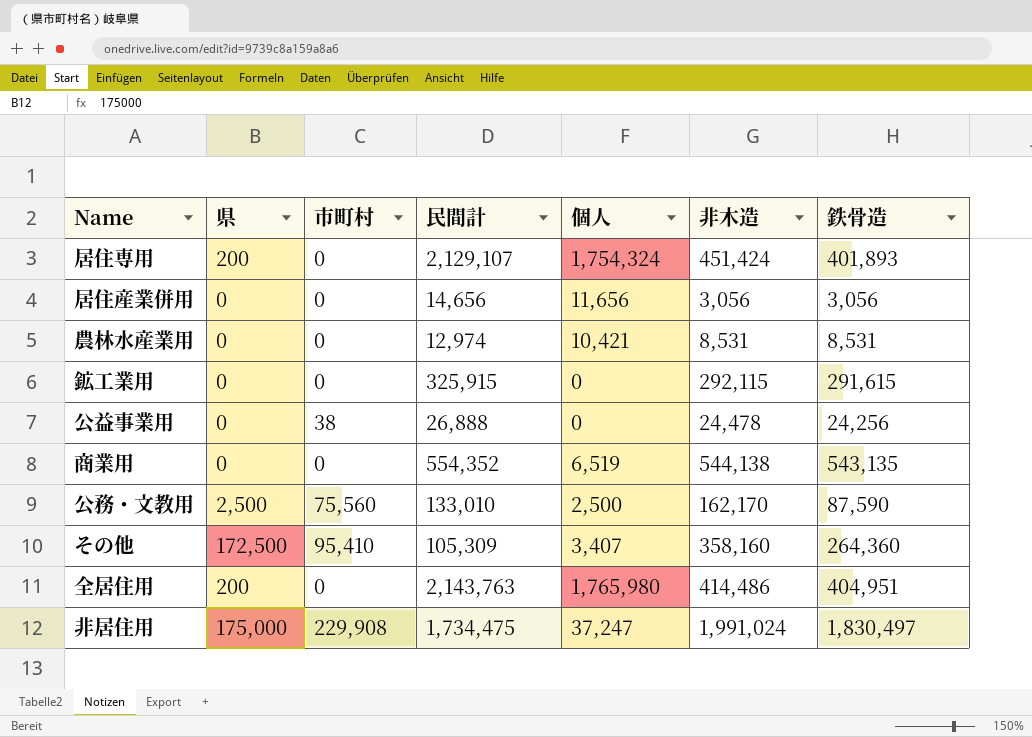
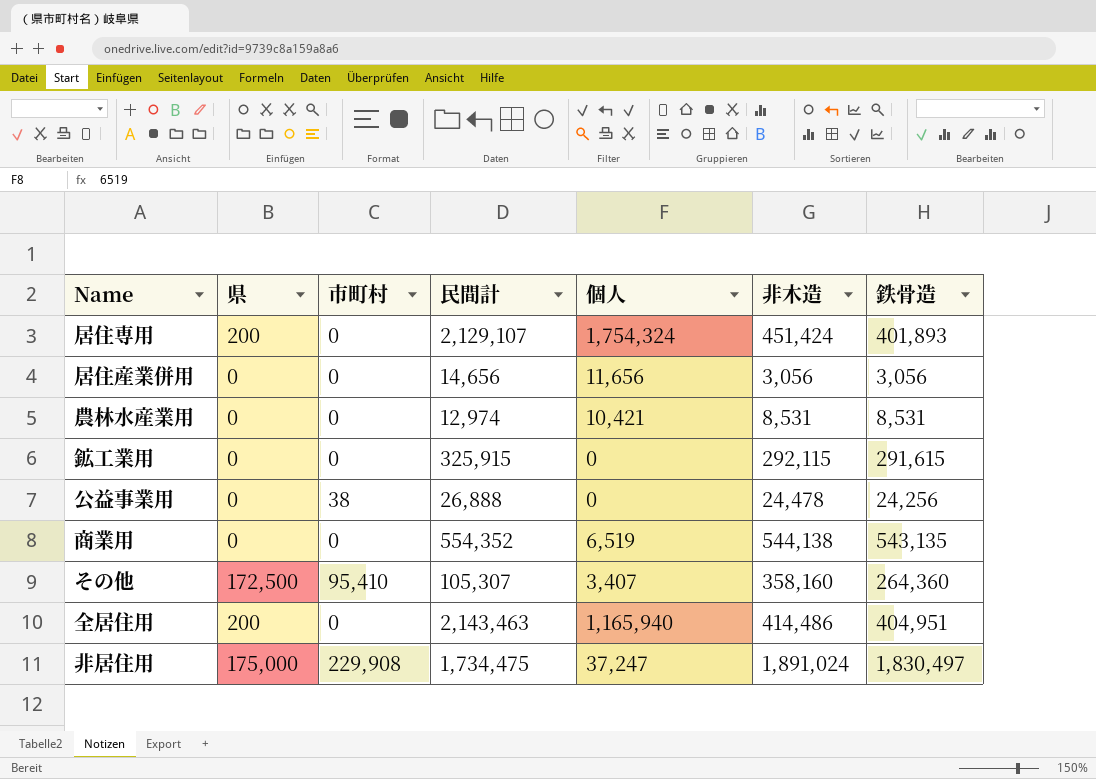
row 公務・文教用: 2,500 | 75,560 | 133,010 | 2,500 | 162,170 | 87,590 -> none
その他 | 民間計: 105,309 -> 105,307
全居住用 | 民間計: 2,143,763 -> 2,143,463
全居住用 | 個人: 1,765,980 -> 1,165,940
非居住用 | 非木造: 1,991,024 -> 1,891,024

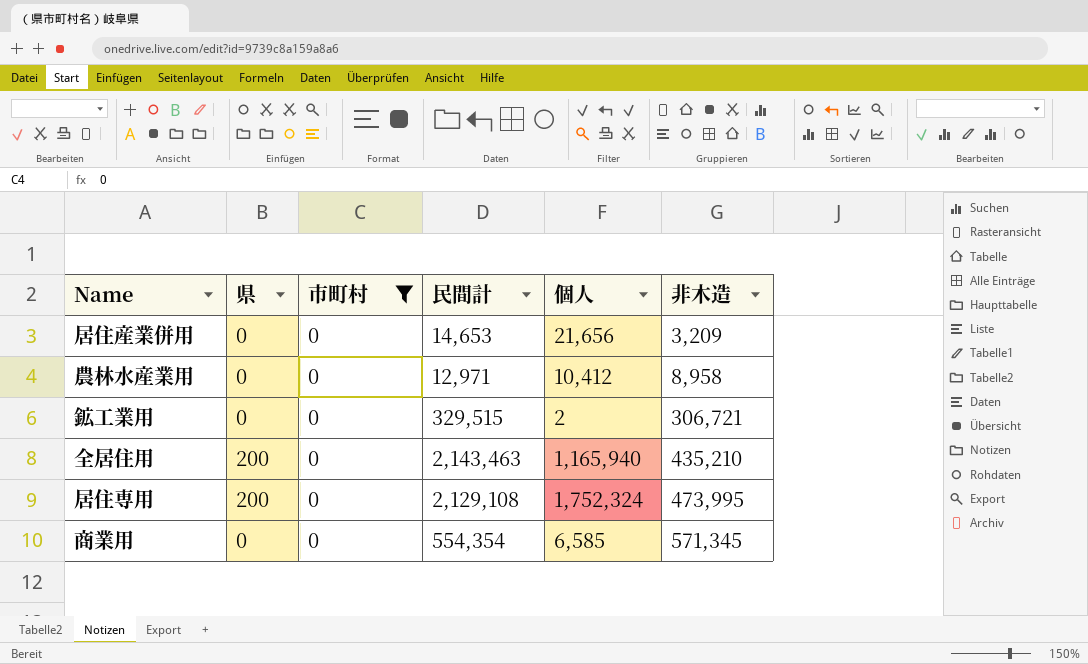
filter: none -> 市町村 = 0
row order: none -> 非木造 ascending
column 鉄骨造 | position: 7 -> none
居住産業併用 | 民間計: 14,656 -> 14,653
居住産業併用 | 個人: 11,656 -> 21,656
居住産業併用 | 非木造: 3,056 -> 3,209
農林水産業用 | 民間計: 12,974 -> 12,971
農林水産業用 | 個人: 10,421 -> 10,412
農林水産業用 | 非木造: 8,531 -> 8,958
鉱工業用 | 民間計: 325,915 -> 329,515
鉱工業用 | 個人: 0 -> 2
鉱工業用 | 非木造: 292,115 -> 306,721
全居住用 | 非木造: 414,486 -> 435,210
居住専用 | 民間計: 2,129,107 -> 2,129,108
居住専用 | 個人: 1,754,324 -> 1,752,324
居住専用 | 非木造: 451,424 -> 473,995
商業用 | 民間計: 554,352 -> 554,354
商業用 | 個人: 6,519 -> 6,585
商業用 | 非木造: 544,138 -> 571,345

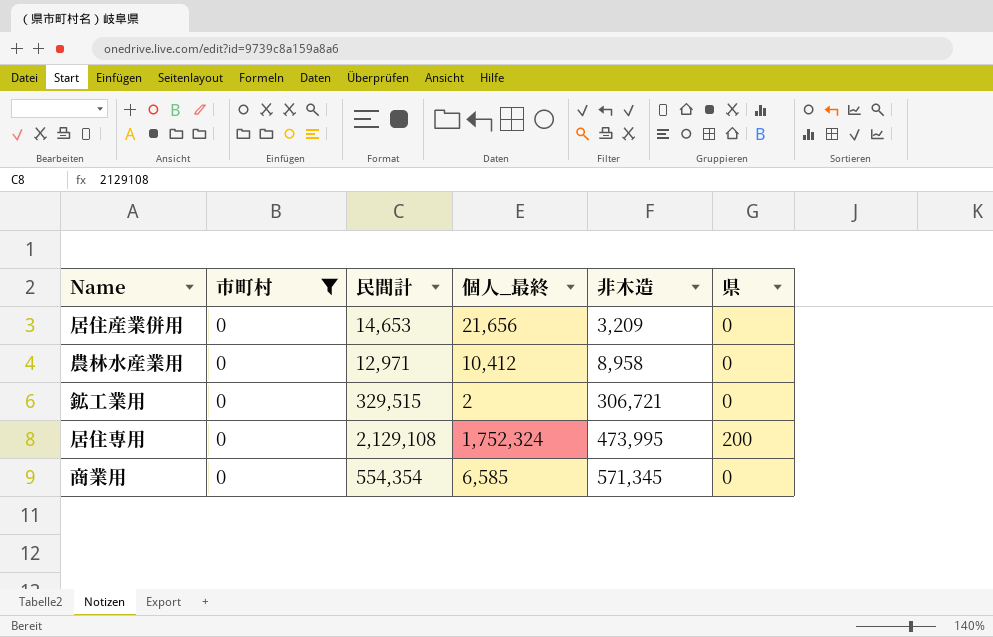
column name: 個人 -> 個人_最終
column 県 | position: 2 -> 6
row 全居住用: 200 | 0 | 2,143,463 | 1,165,940 | 435,210 -> none

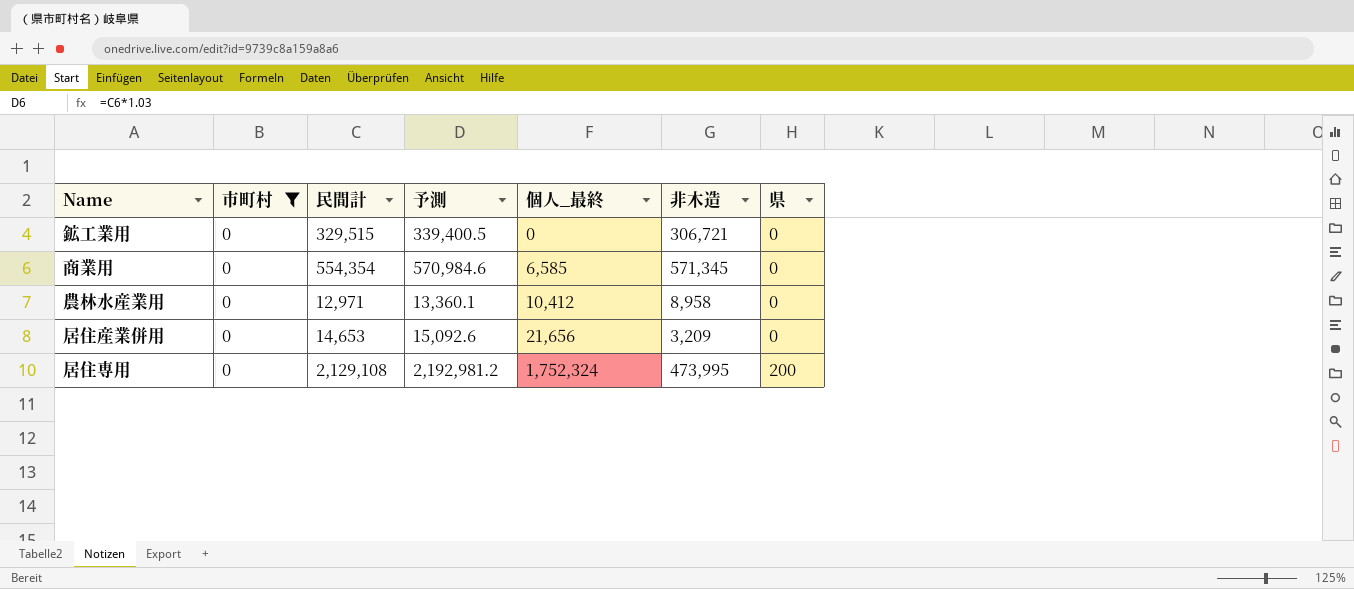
row order: 非木造 ascending -> 個人_最終 ascending
column 予測 | formula: none -> [民間計] * 1.03
鉱工業用 | 個人_最終: 2 -> 0

